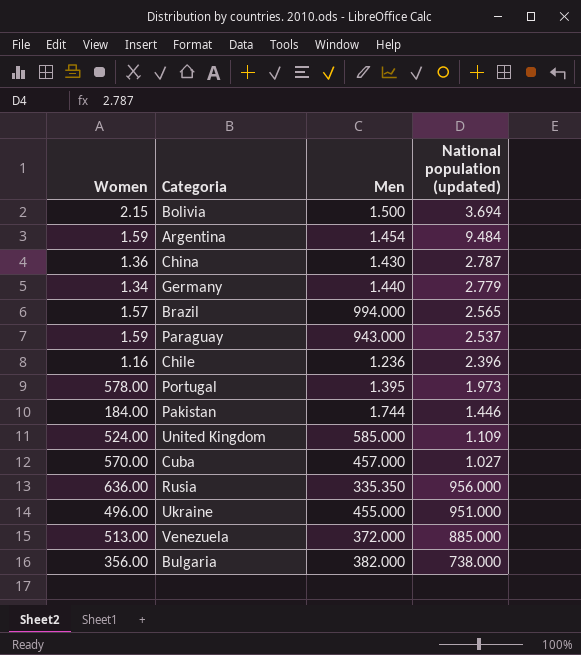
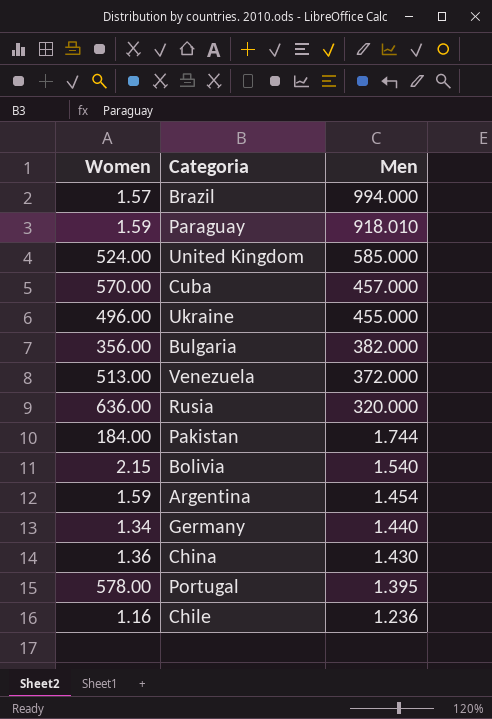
row order: none -> Men descending
column National population (updated) | position: 4 -> none
Paraguay | Men: 943.000 -> 918.010
Rusia | Men: 335.350 -> 320.000
Bolivia | Men: 1.500 -> 1.540

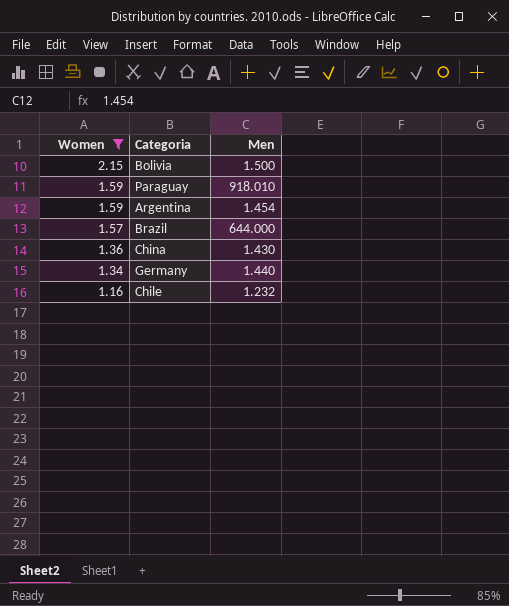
filter: none -> Women <= 2.15
row order: Men descending -> Women descending
Bolivia | Men: 1.540 -> 1.500
Brazil | Men: 994.000 -> 644.000
Chile | Men: 1.236 -> 1.232

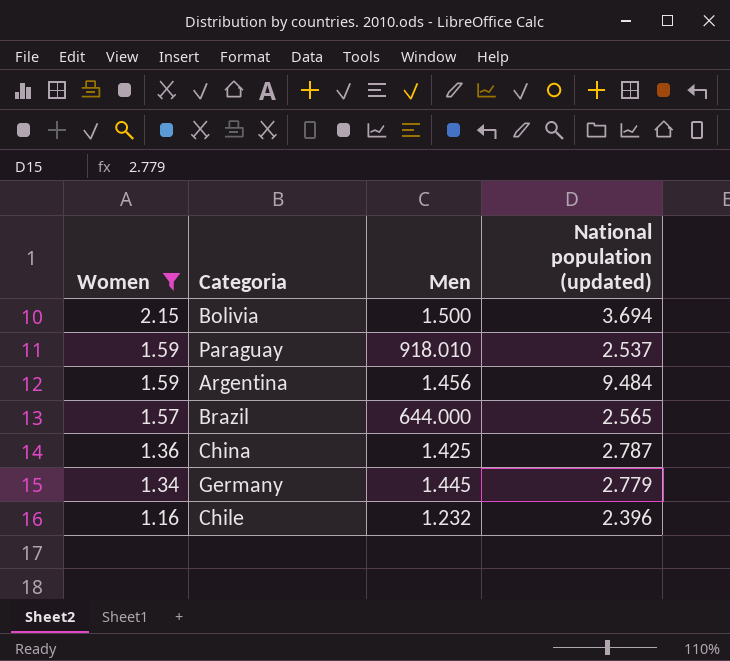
column National population (updated) | position: none -> 4
Argentina | Men: 1.454 -> 1.456
China | Men: 1.430 -> 1.425
Germany | Men: 1.440 -> 1.445

